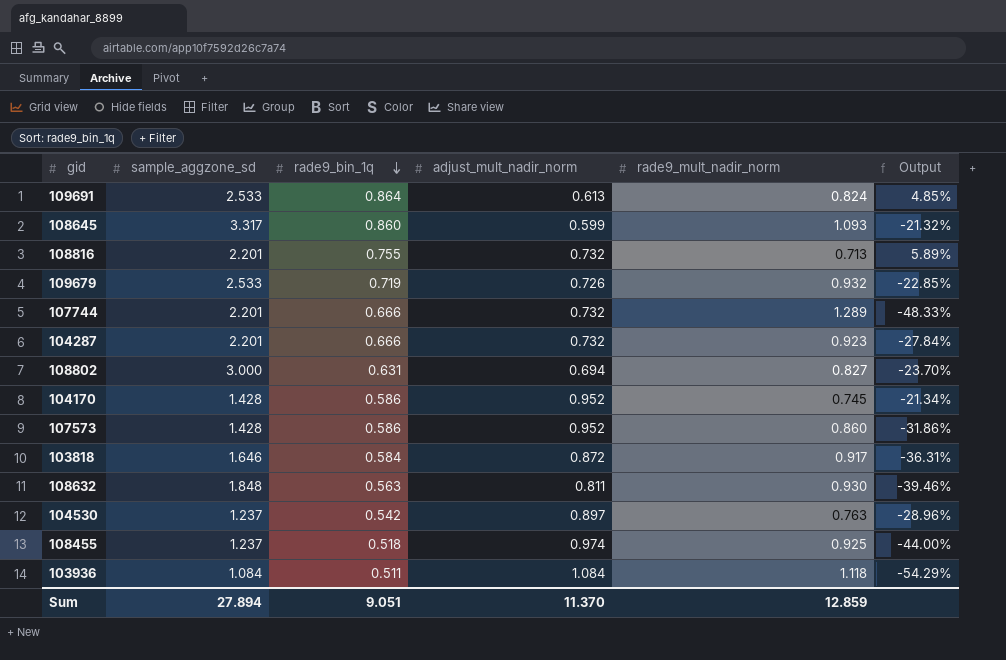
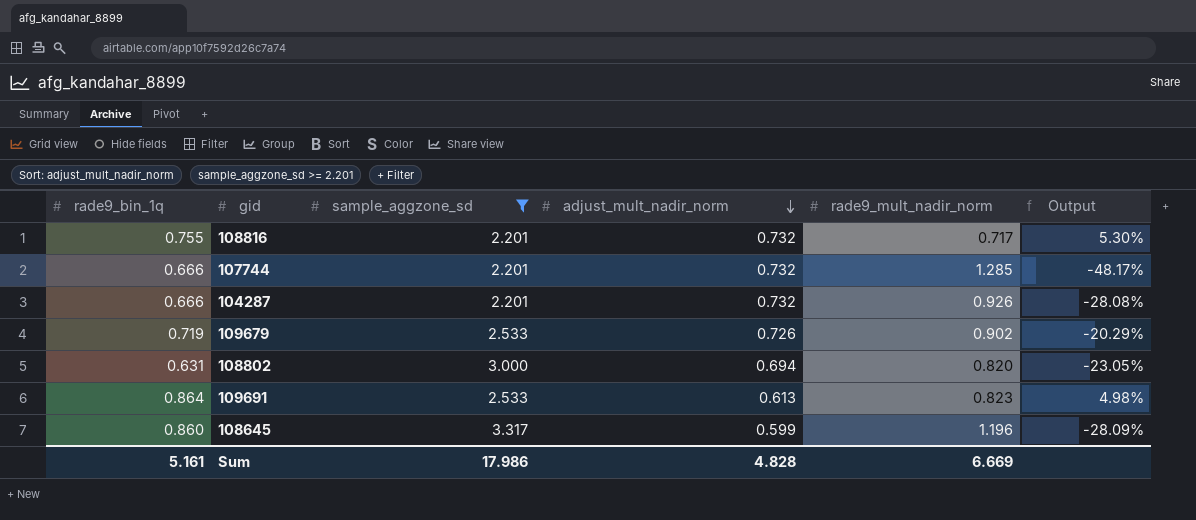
filter: none -> sample_aggzone_sd >= 2.201
row order: rade9_bin_1q descending -> adjust_mult_nadir_norm descending
column rade9_bin_1q | position: 3 -> 1
108816 | rade9_mult_nadir_norm: 0.713 -> 0.717
108816 | Output: 5.89% -> 5.30%
107744 | rade9_mult_nadir_norm: 1.289 -> 1.285
107744 | Output: -48.33% -> -48.17%
104287 | rade9_mult_nadir_norm: 0.923 -> 0.926
104287 | Output: -27.84% -> -28.08%
109679 | rade9_mult_nadir_norm: 0.932 -> 0.902
109679 | Output: -22.85% -> -20.29%
108802 | rade9_mult_nadir_norm: 0.827 -> 0.820
108802 | Output: -23.70% -> -23.05%
109691 | rade9_mult_nadir_norm: 0.824 -> 0.823
109691 | Output: 4.85% -> 4.98%
108645 | rade9_mult_nadir_norm: 1.093 -> 1.196
108645 | Output: -21.32% -> -28.09%
Sum | rade9_bin_1q: 9.051 -> 5.161
Sum | sample_aggzone_sd: 27.894 -> 17.986
Sum | adjust_mult_nadir_norm: 11.370 -> 4.828
Sum | rade9_mult_nadir_norm: 12.859 -> 6.669

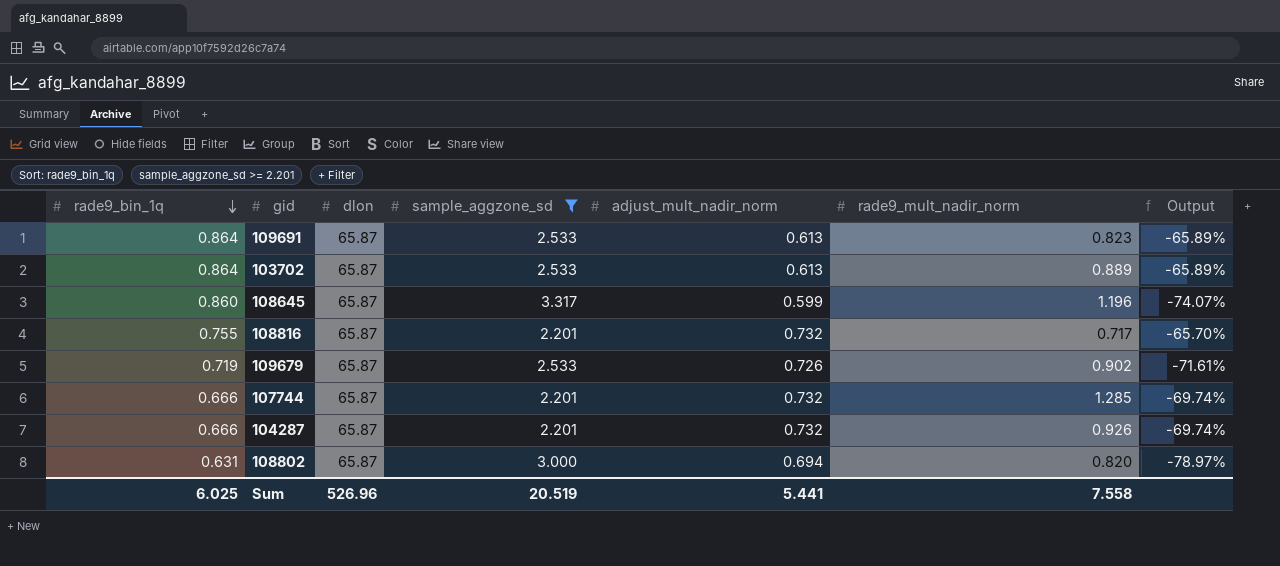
row order: adjust_mult_nadir_norm descending -> rade9_bin_1q descending
column dlon | position: none -> 3
column Output | formula: ([rade9_bin_1q] - [rade9_mult_nadir_norm]) / [rade9_mult_nadir_norm] -> ([rade9_bin_1q] - [sample_aggzone_sd]) / [sample_aggzone_sd]
row 103702: none -> 0.864 | 65.87 | 2.533 | 0.613 | 0.889 | -65.89%
Sum | rade9_bin_1q: 5.161 -> 6.025
Sum | sample_aggzone_sd: 17.986 -> 20.519
Sum | adjust_mult_nadir_norm: 4.828 -> 5.441
Sum | rade9_mult_nadir_norm: 6.669 -> 7.558

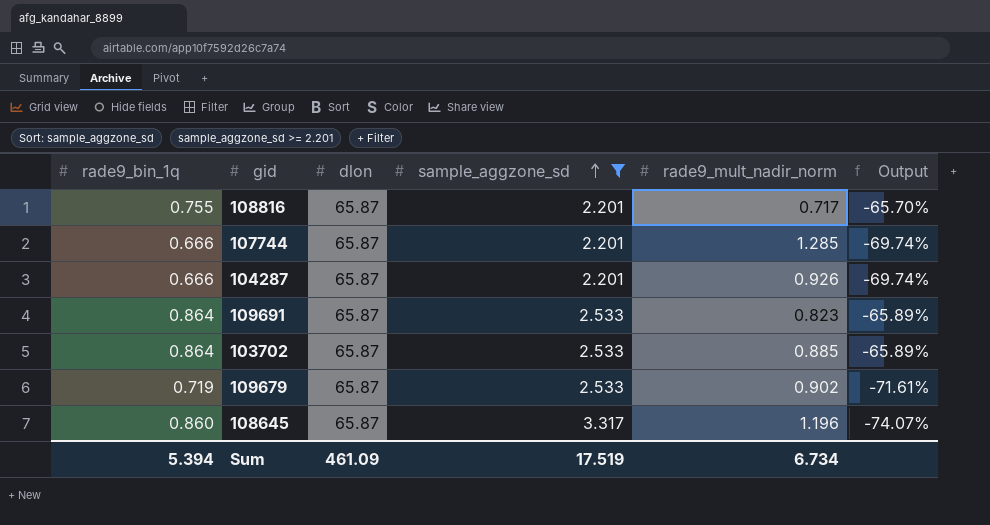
row order: rade9_bin_1q descending -> sample_aggzone_sd ascending
column adjust_mult_nadir_norm | position: 5 -> none
row 108802: 0.631 | 65.87 | 3.000 | 0.694 | 0.820 | -78.97% -> none
103702 | rade9_mult_nadir_norm: 0.889 -> 0.885
Sum | rade9_bin_1q: 6.025 -> 5.394
Sum | dlon: 526.96 -> 461.09
Sum | sample_aggzone_sd: 20.519 -> 17.519
Sum | rade9_mult_nadir_norm: 7.558 -> 6.734

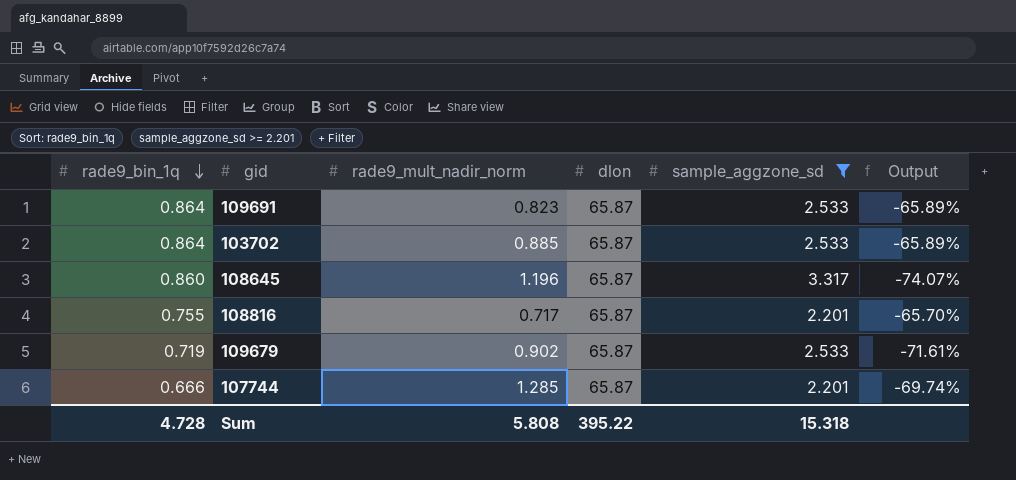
row order: sample_aggzone_sd ascending -> rade9_bin_1q descending
column rade9_mult_nadir_norm | position: 5 -> 3
row 104287: 0.666 | 65.87 | 2.201 | 0.926 | -69.74% -> none
Sum | rade9_bin_1q: 5.394 -> 4.728
Sum | rade9_mult_nadir_norm: 6.734 -> 5.808
Sum | dlon: 461.09 -> 395.22
Sum | sample_aggzone_sd: 17.519 -> 15.318

